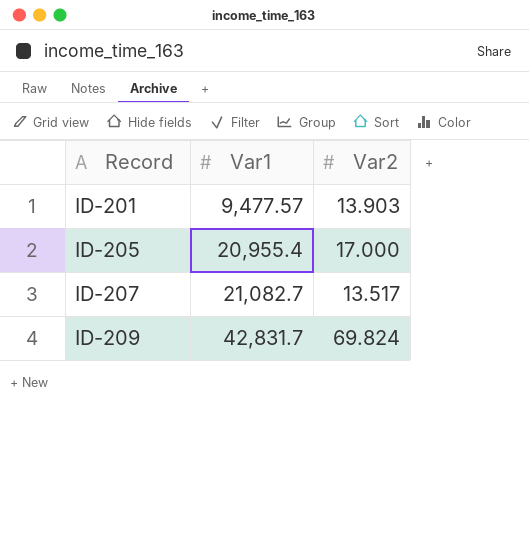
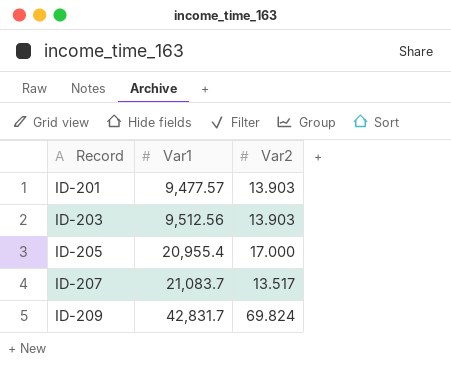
row ID-203: none -> 9,512.56 | 13.903
ID-207 | Var1: 21,082.7 -> 21,083.7

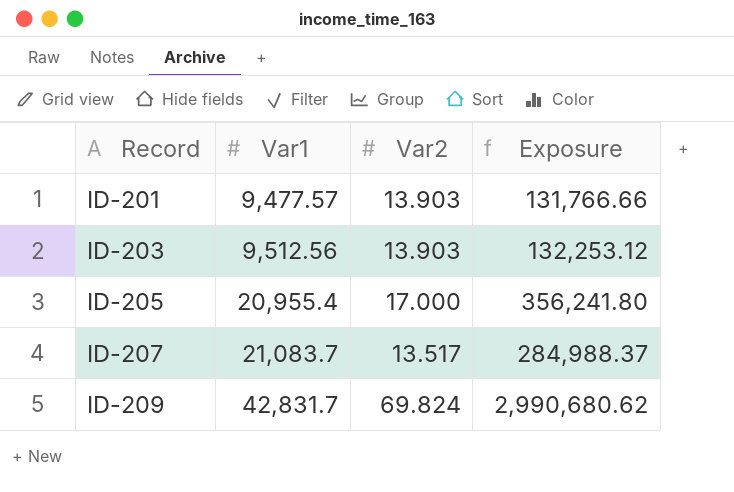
column Exposure | formula: none -> [Var1] * [Var2]

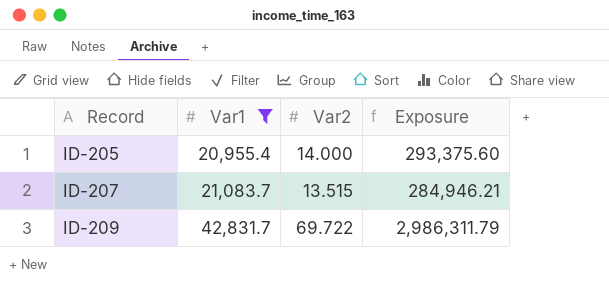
filter: none -> Var1 >= 20,955.4
ID-205 | Var2: 17.000 -> 14.000
ID-205 | Exposure: 356,241.80 -> 293,375.60
ID-207 | Var2: 13.517 -> 13.515
ID-207 | Exposure: 284,988.37 -> 284,946.21
ID-209 | Var2: 69.824 -> 69.722
ID-209 | Exposure: 2,990,680.62 -> 2,986,311.79

